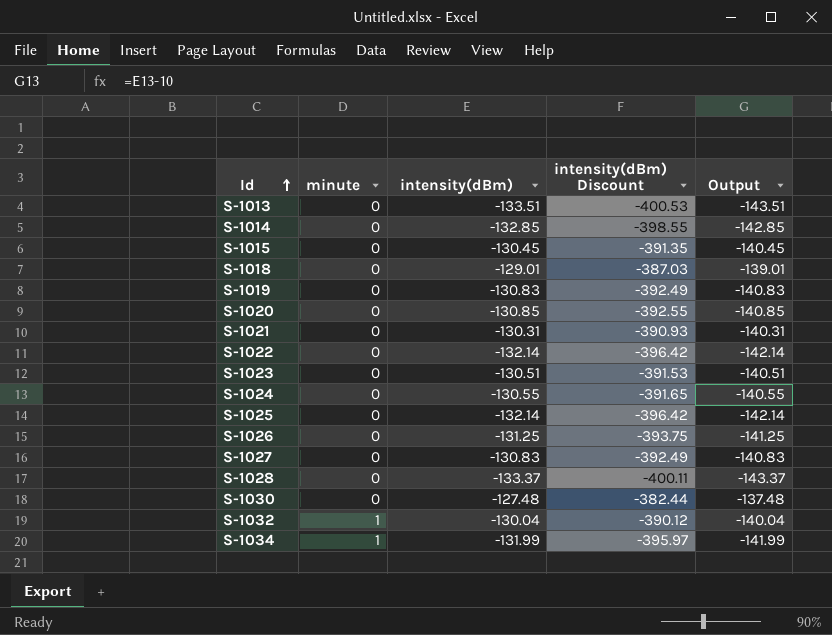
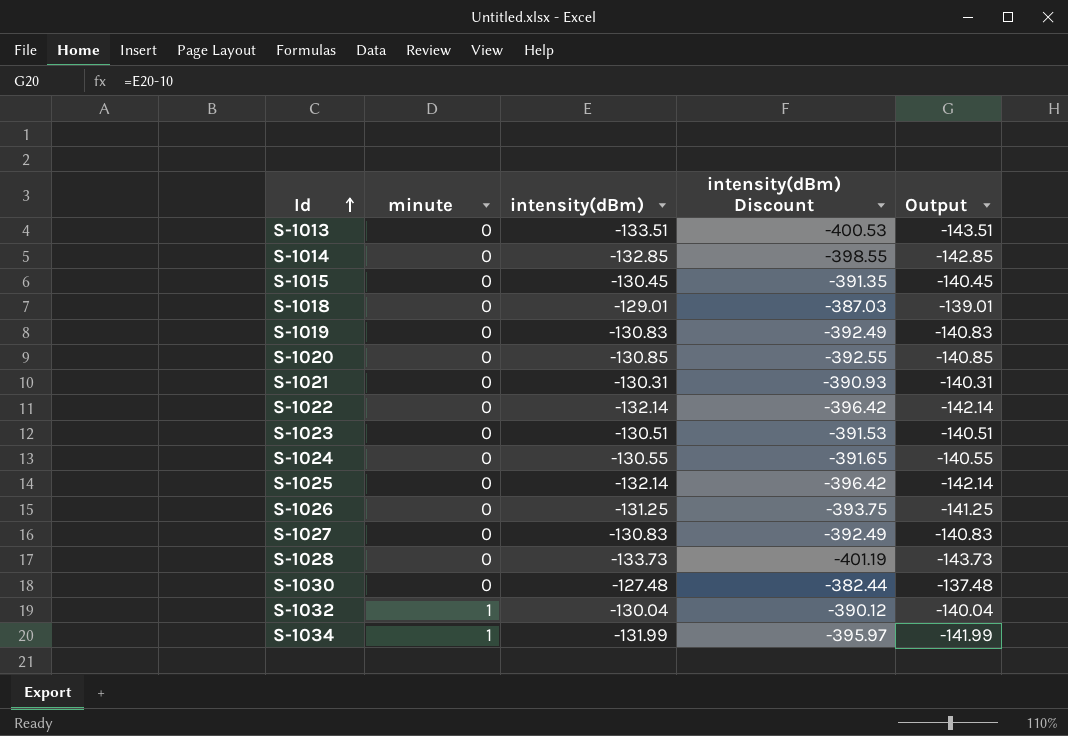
S-1028 | intensity(dBm): -133.37 -> -133.73
S-1028 | intensity(dBm) Discount: -400.11 -> -401.19
S-1028 | Output: -143.37 -> -143.73

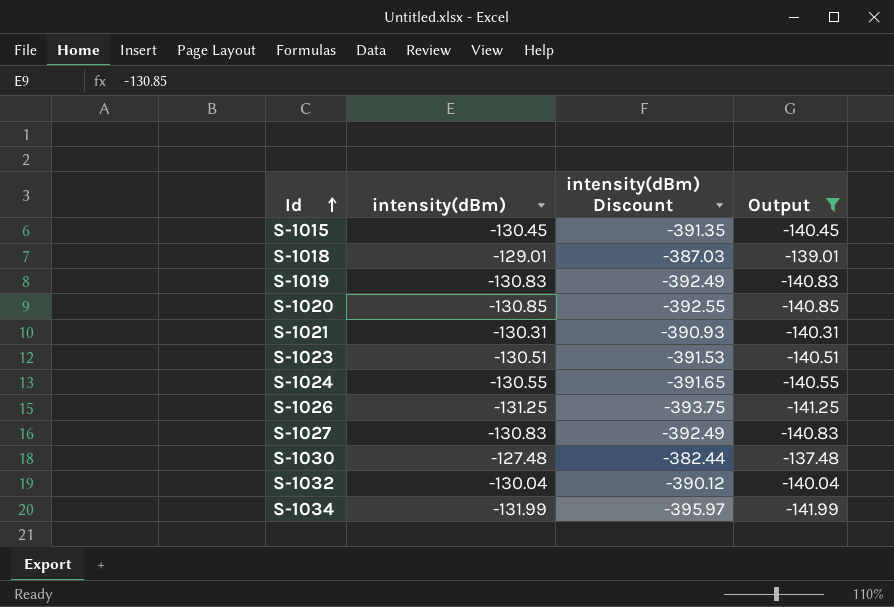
filter: none -> Output >= -141.99
column minute | position: 2 -> none

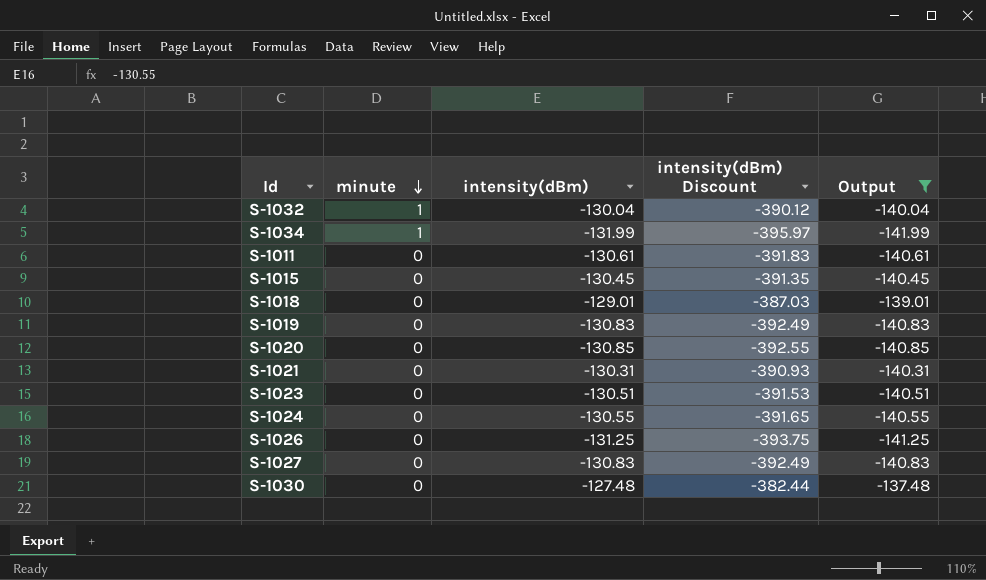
row order: Id ascending -> minute descending
column minute | position: none -> 2
row S-1011: none -> 0 | -130.61 | -391.83 | -140.61

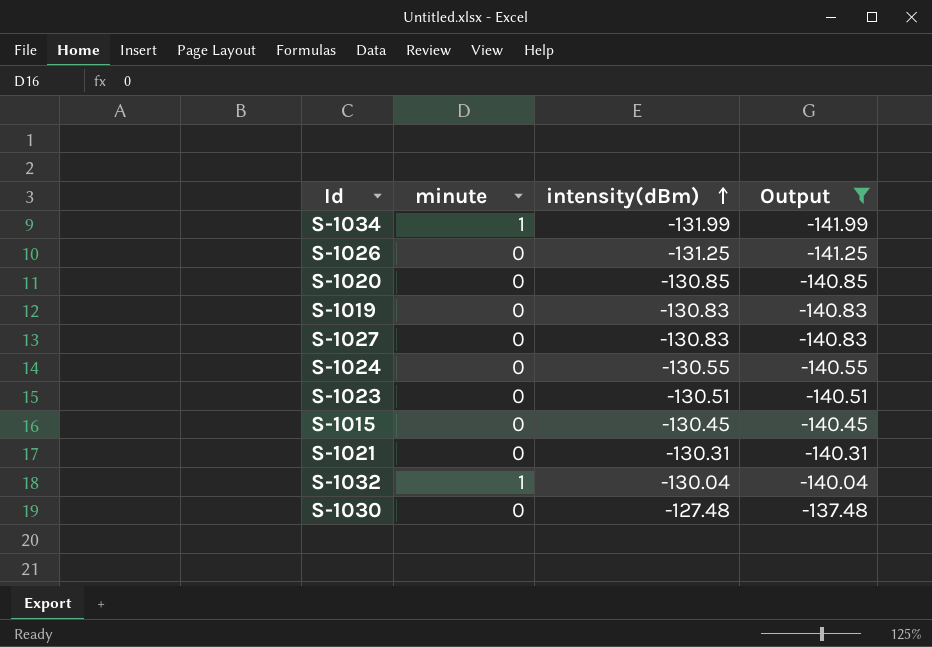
row order: minute descending -> intensity(dBm) ascending
column intensity(dBm) Discount | formula: [intensity(dBm)] * 3 -> none
row S-1011: 0 | -130.61 | -391.83 | -140.61 -> none
row S-1018: 0 | -129.01 | -387.03 | -139.01 -> none

